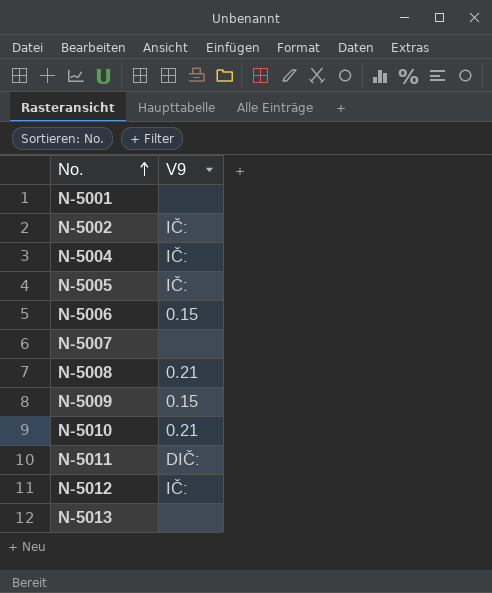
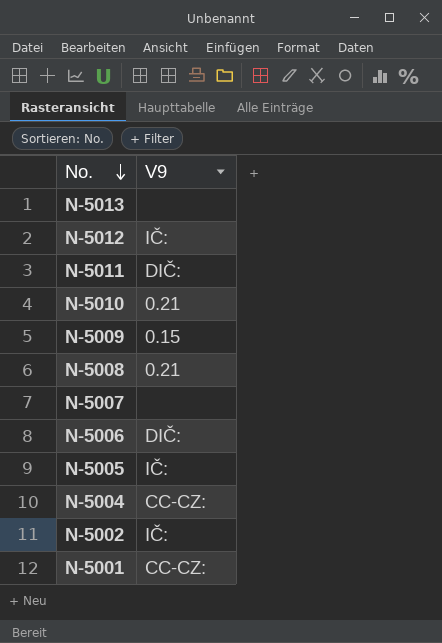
row order: No. ascending -> No. descending
N-5006 | V9: 0.15 -> DIČ:
N-5004 | V9: IČ: -> CC-CZ:
N-5001 | V9: none -> CC-CZ:

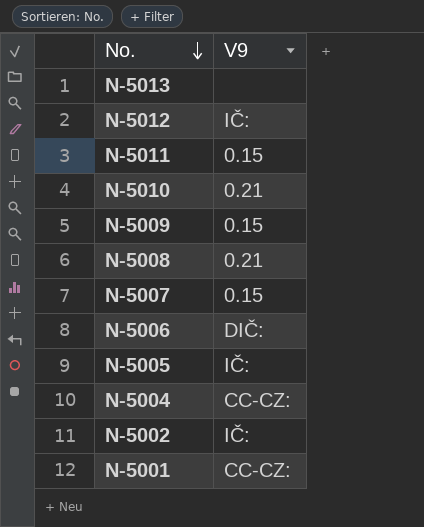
N-5011 | V9: DIČ: -> 0.15
N-5007 | V9: none -> 0.15

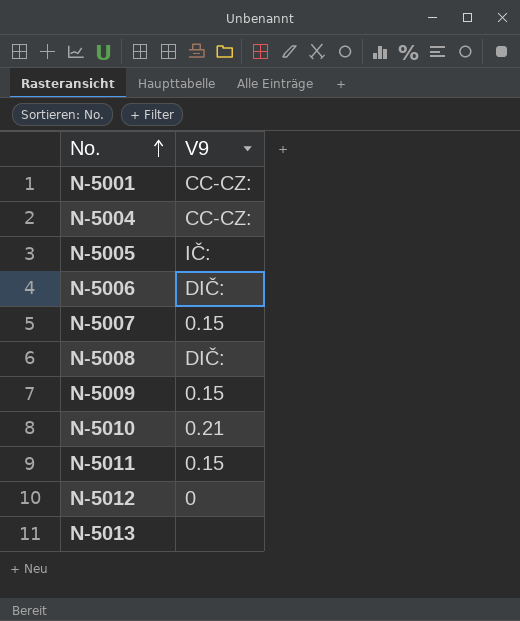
row order: No. descending -> No. ascending
row N-5002: IČ: -> none
N-5008 | V9: 0.21 -> DIČ:
N-5012 | V9: IČ: -> 0

